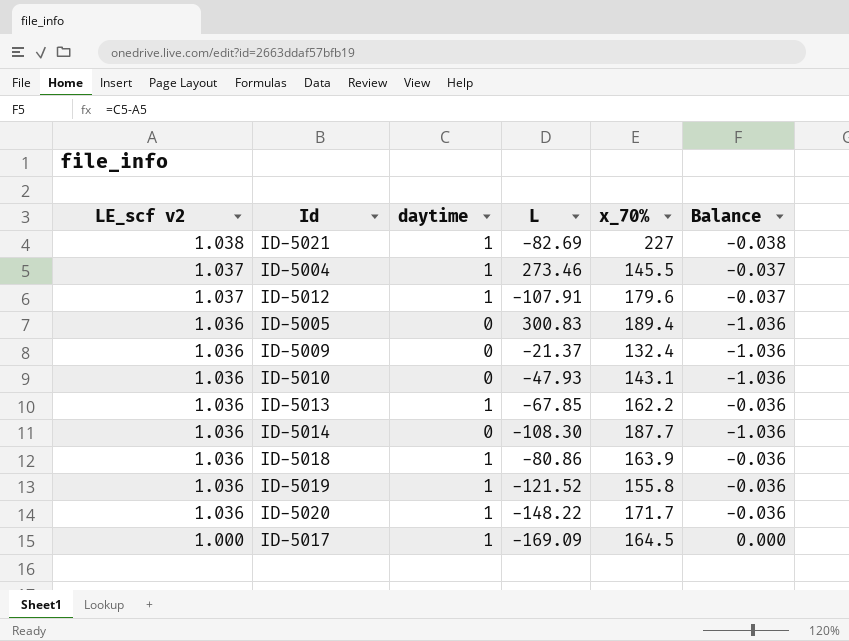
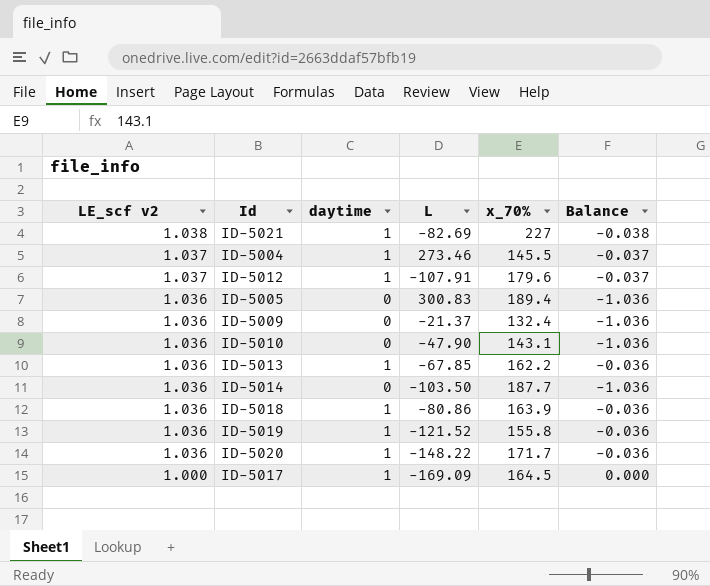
ID-5010 | L: -47.93 -> -47.90
ID-5014 | L: -108.30 -> -103.50

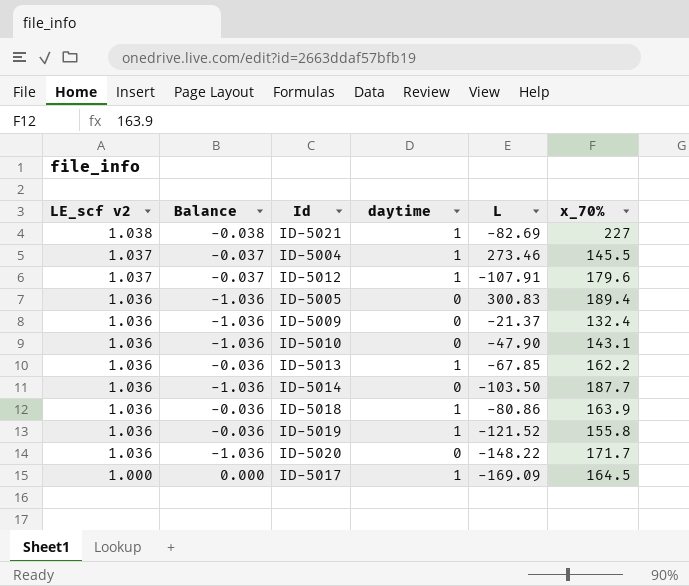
column Balance | position: 6 -> 2
ID-5020 | Balance: -0.036 -> -1.036
ID-5020 | daytime: 1 -> 0

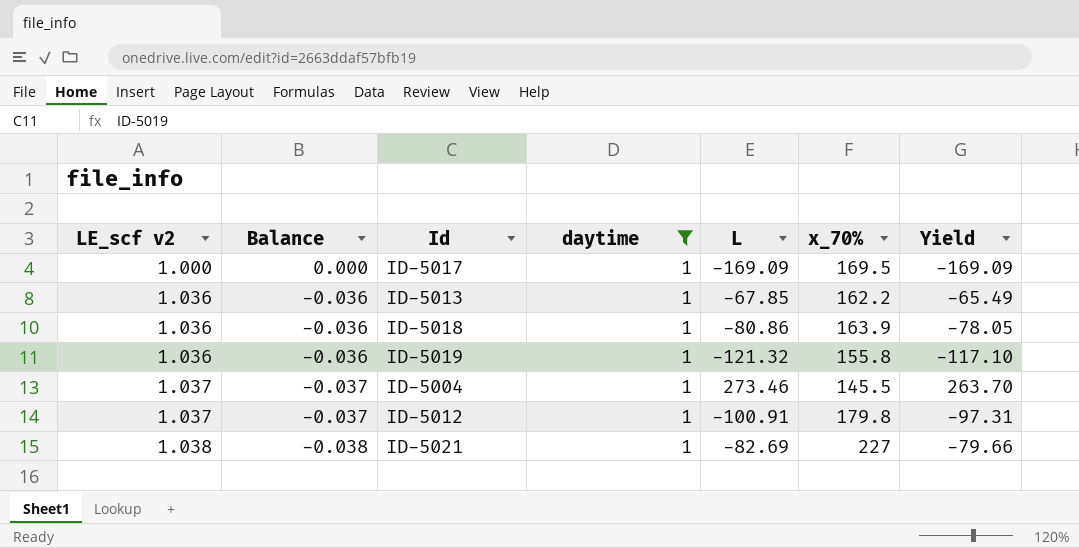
filter: none -> daytime = 1
row order: LE_scf v2 descending -> LE_scf v2 ascending
column Yield | formula: none -> [L] / [LE_scf v2]
ID-5017 | x_70%: 164.5 -> 169.5
ID-5019 | L: -121.52 -> -121.32
ID-5012 | L: -107.91 -> -100.91
ID-5012 | x_70%: 179.6 -> 179.8

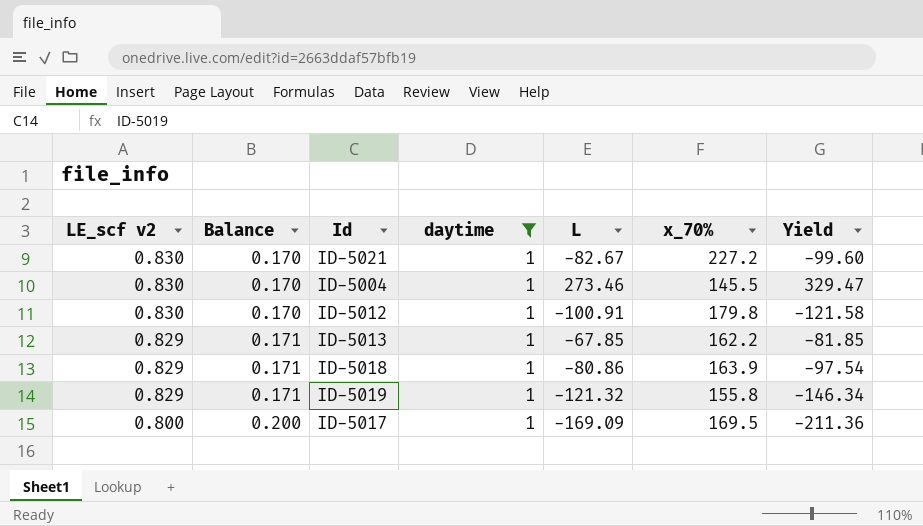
row order: LE_scf v2 ascending -> LE_scf v2 descending
ID-5021 | LE_scf v2: 1.038 -> 0.830
ID-5021 | Balance: -0.038 -> 0.170
ID-5021 | L: -82.69 -> -82.67
ID-5021 | x_70%: 227 -> 227.2
ID-5021 | Yield: -79.66 -> -99.60
ID-5004 | LE_scf v2: 1.037 -> 0.830
ID-5004 | Balance: -0.037 -> 0.170
ID-5004 | Yield: 263.70 -> 329.47
ID-5012 | LE_scf v2: 1.037 -> 0.830
ID-5012 | Balance: -0.037 -> 0.170
ID-5012 | Yield: -97.31 -> -121.58
ID-5013 | LE_scf v2: 1.036 -> 0.829
ID-5013 | Balance: -0.036 -> 0.171
ID-5013 | Yield: -65.49 -> -81.85
ID-5018 | LE_scf v2: 1.036 -> 0.829
ID-5018 | Balance: -0.036 -> 0.171
ID-5018 | Yield: -78.05 -> -97.54
ID-5019 | LE_scf v2: 1.036 -> 0.829
ID-5019 | Balance: -0.036 -> 0.171
ID-5019 | Yield: -117.10 -> -146.34
ID-5017 | LE_scf v2: 1.000 -> 0.800
ID-5017 | Balance: 0.000 -> 0.200
ID-5017 | Yield: -169.09 -> -211.36

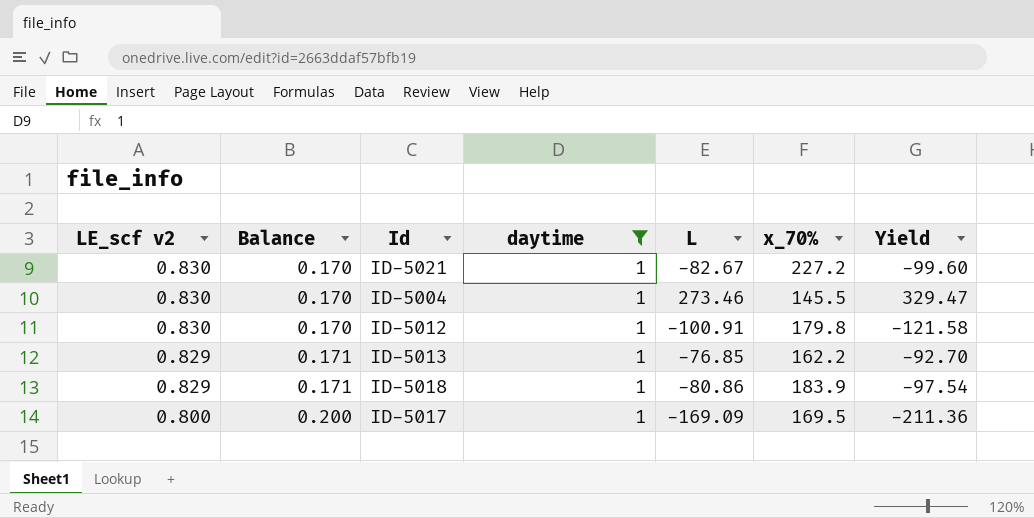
row ID-5019: 0.829 | 0.171 | 1 | -121.32 | 155.8 | -146.34 -> none
ID-5013 | L: -67.85 -> -76.85
ID-5013 | Yield: -81.85 -> -92.70
ID-5018 | x_70%: 163.9 -> 183.9

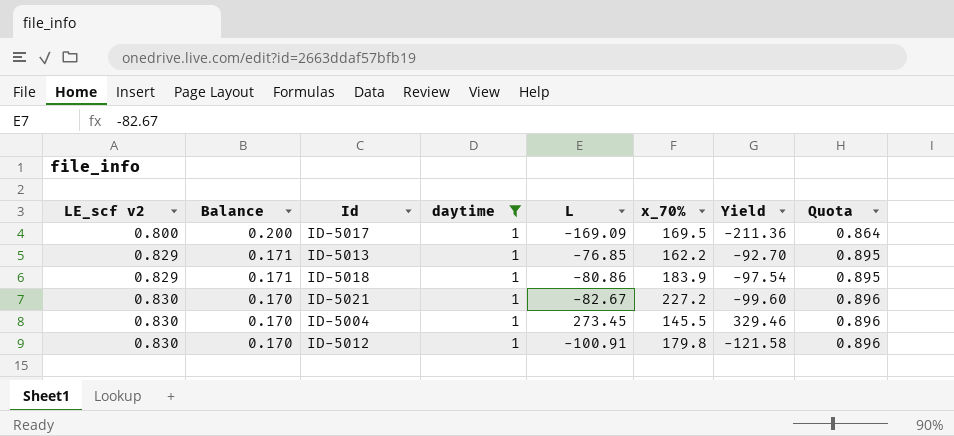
row order: LE_scf v2 descending -> LE_scf v2 ascending
column Quota | formula: none -> [LE_scf v2] * 1.08
ID-5004 | L: 273.46 -> 273.45
ID-5004 | Yield: 329.47 -> 329.46

